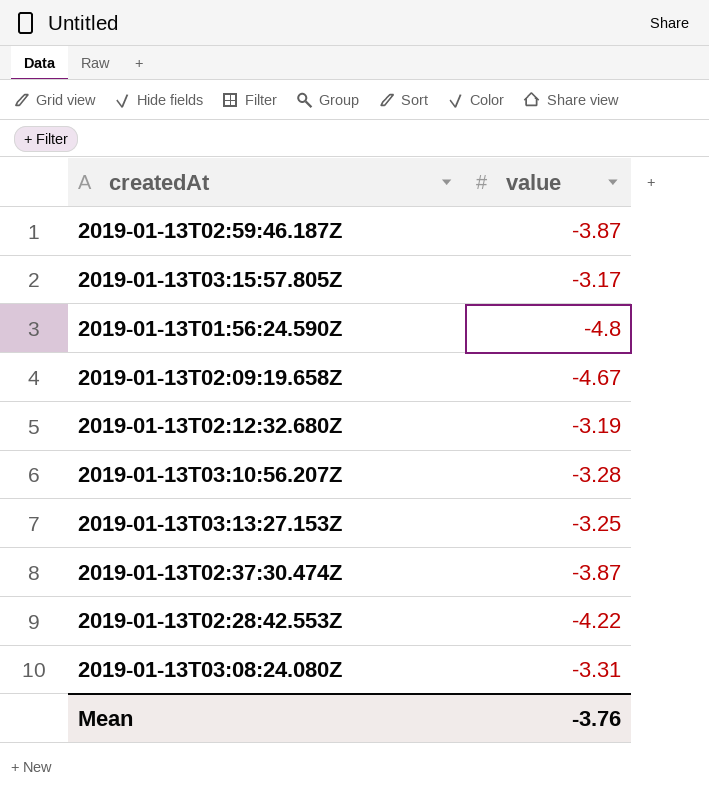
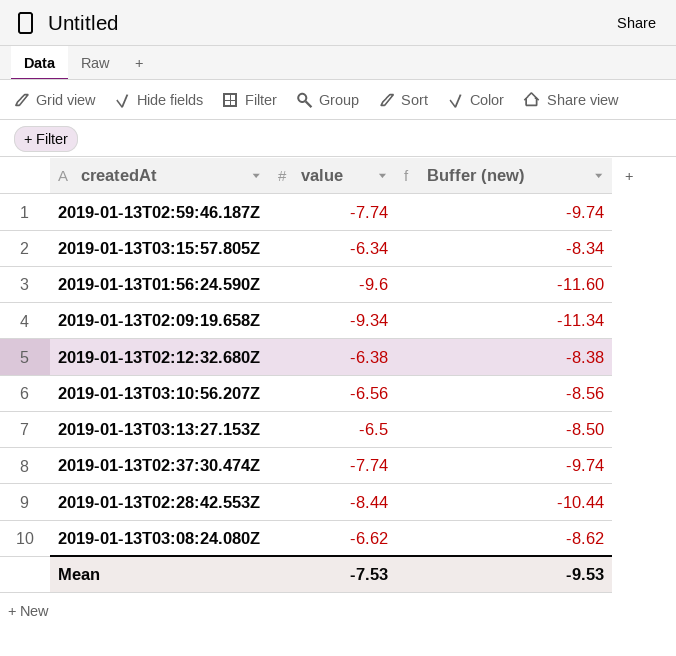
column Buffer (new) | formula: none -> [value] - 2
2019-01-13T02:59:46.187Z | value: -3.87 -> -7.74
2019-01-13T03:15:57.805Z | value: -3.17 -> -6.34
2019-01-13T01:56:24.590Z | value: -4.8 -> -9.6
2019-01-13T02:09:19.658Z | value: -4.67 -> -9.34
2019-01-13T02:12:32.680Z | value: -3.19 -> -6.38
2019-01-13T03:10:56.207Z | value: -3.28 -> -6.56
2019-01-13T03:13:27.153Z | value: -3.25 -> -6.5
2019-01-13T02:37:30.474Z | value: -3.87 -> -7.74
2019-01-13T02:28:42.553Z | value: -4.22 -> -8.44
2019-01-13T03:08:24.080Z | value: -3.31 -> -6.62
Mean | value: -3.76 -> -7.53

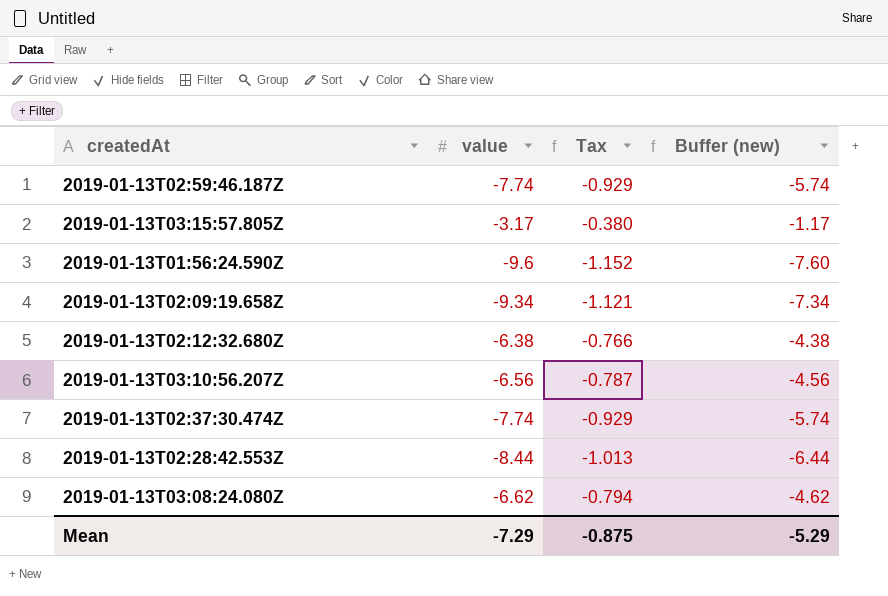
column Tax | formula: none -> [value] * 0.12
column Buffer (new) | formula: [value] - 2 -> [value] + 2
row 2019-01-13T03:13:27.153Z: -6.5 | -8.50 -> none
2019-01-13T03:15:57.805Z | value: -6.34 -> -3.17
Mean | value: -7.53 -> -7.29
Mean | Buffer (new): -9.53 -> -5.29

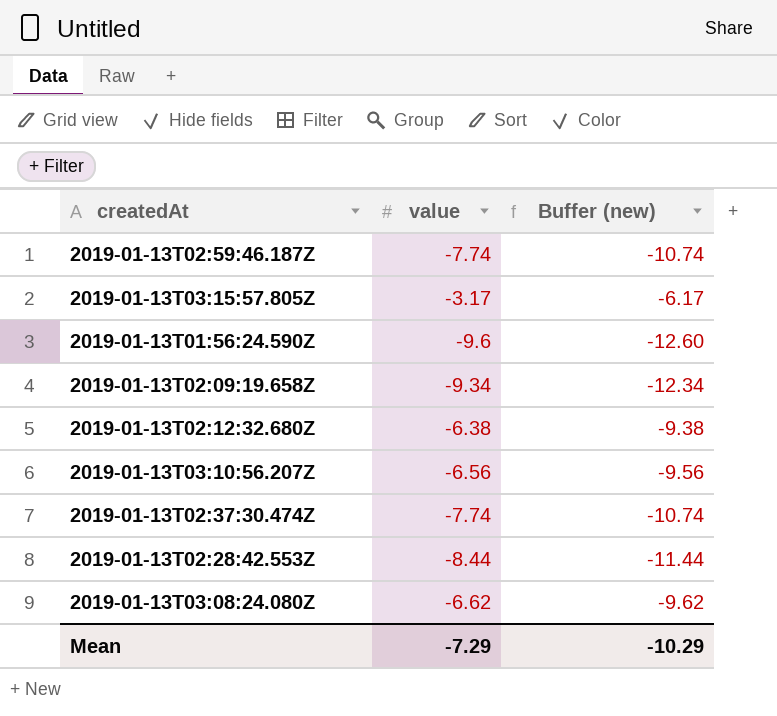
column Tax | formula: [value] * 0.12 -> none
column Buffer (new) | formula: [value] + 2 -> [value] - 3
Mean | Buffer (new): -5.29 -> -10.29

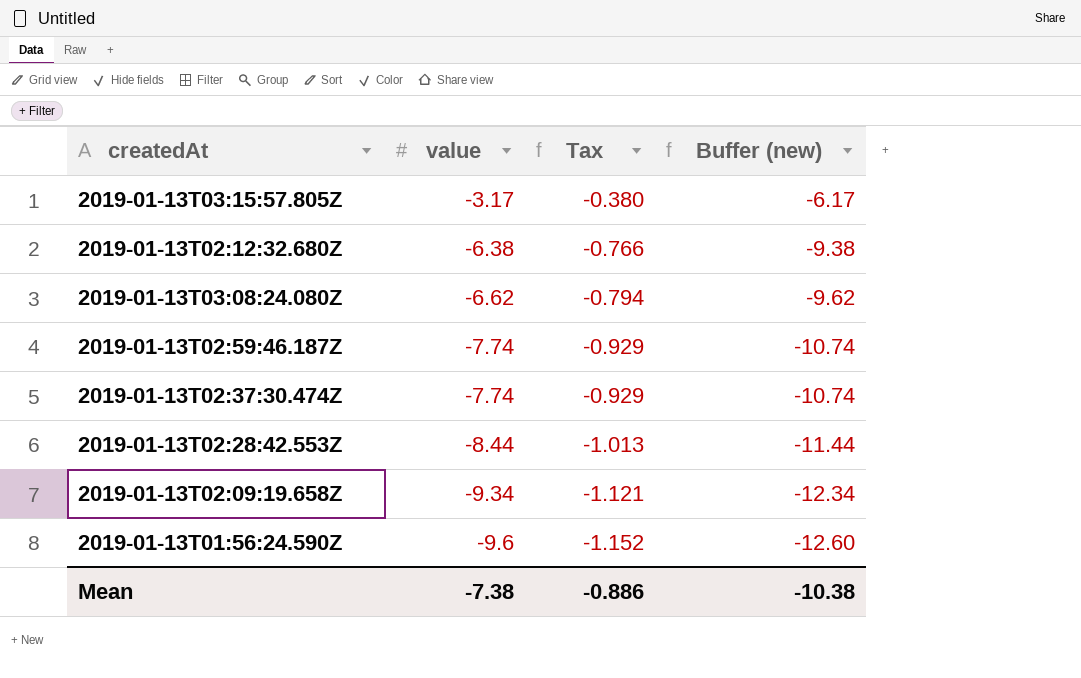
row order: none -> value descending
column Tax | formula: none -> [value] * 0.12
row 2019-01-13T03:10:56.207Z: -6.56 | -9.56 -> none
Mean | value: -7.29 -> -7.38
Mean | Buffer (new): -10.29 -> -10.38

